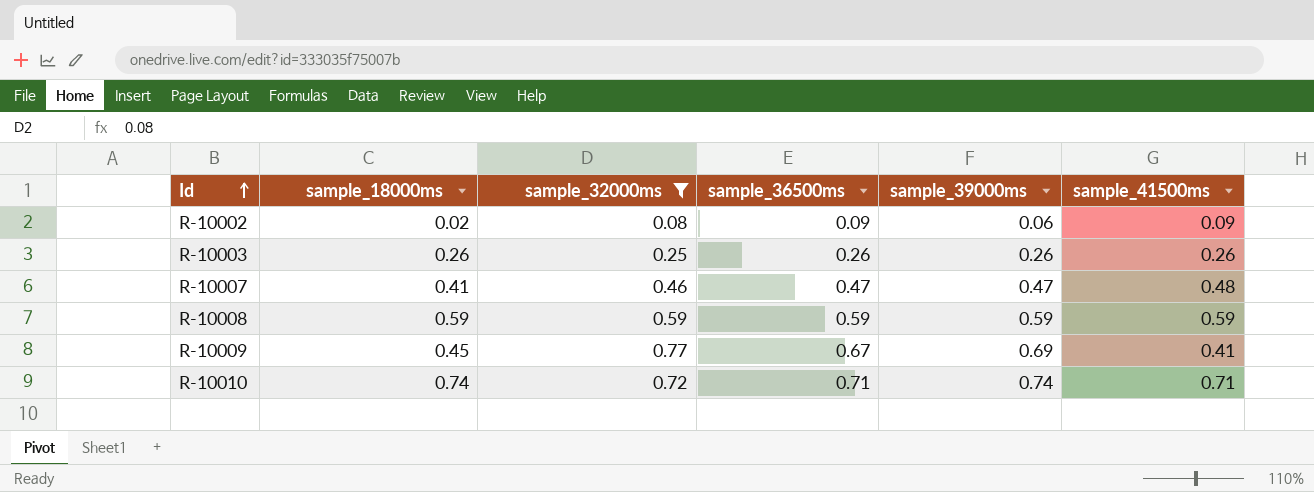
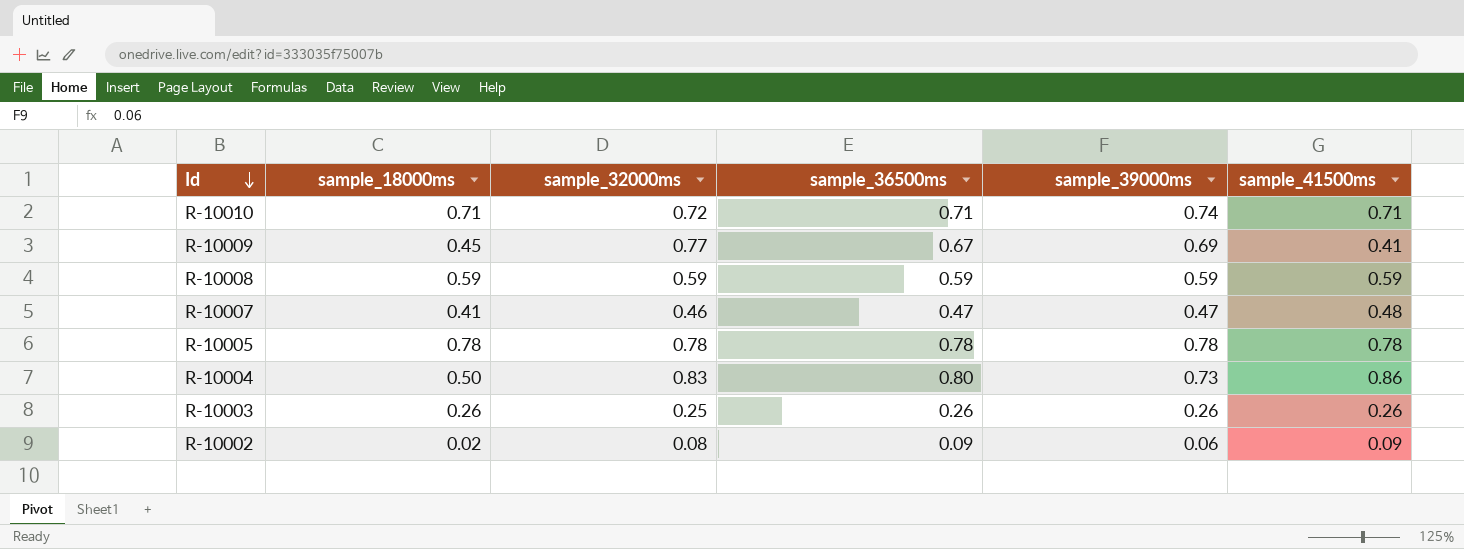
filter: sample_32000ms <= 0.77 -> none
row order: Id ascending -> Id descending
R-10010 | sample_18000ms: 0.74 -> 0.71

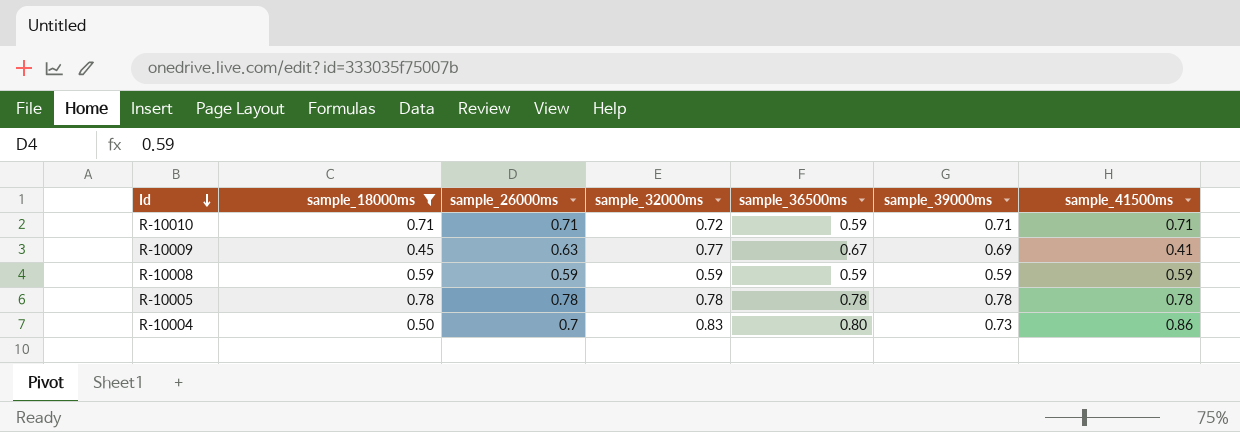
filter: none -> sample_18000ms >= 0.45
column sample_26000ms | position: none -> 3
R-10010 | sample_36500ms: 0.71 -> 0.59
R-10010 | sample_39000ms: 0.74 -> 0.71

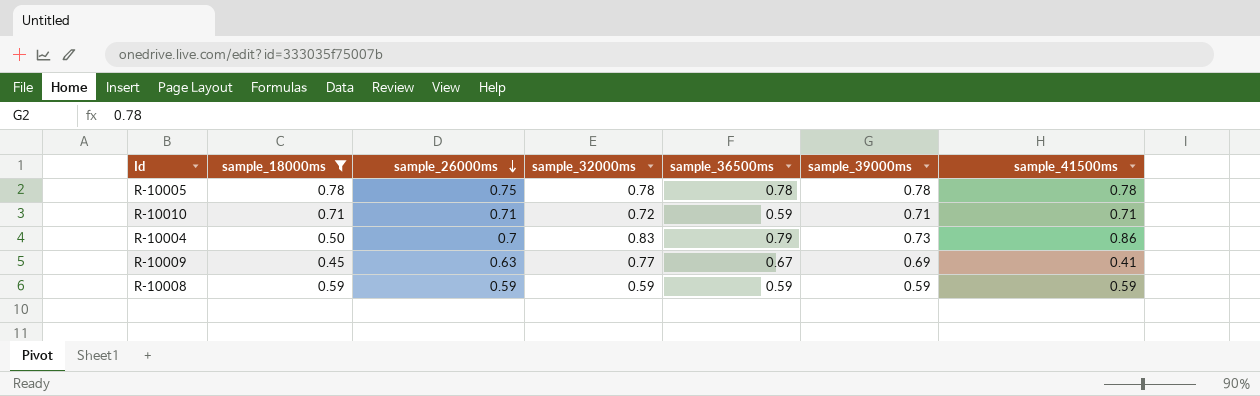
row order: Id descending -> sample_26000ms descending
R-10005 | sample_26000ms: 0.78 -> 0.75
R-10004 | sample_36500ms: 0.80 -> 0.79

